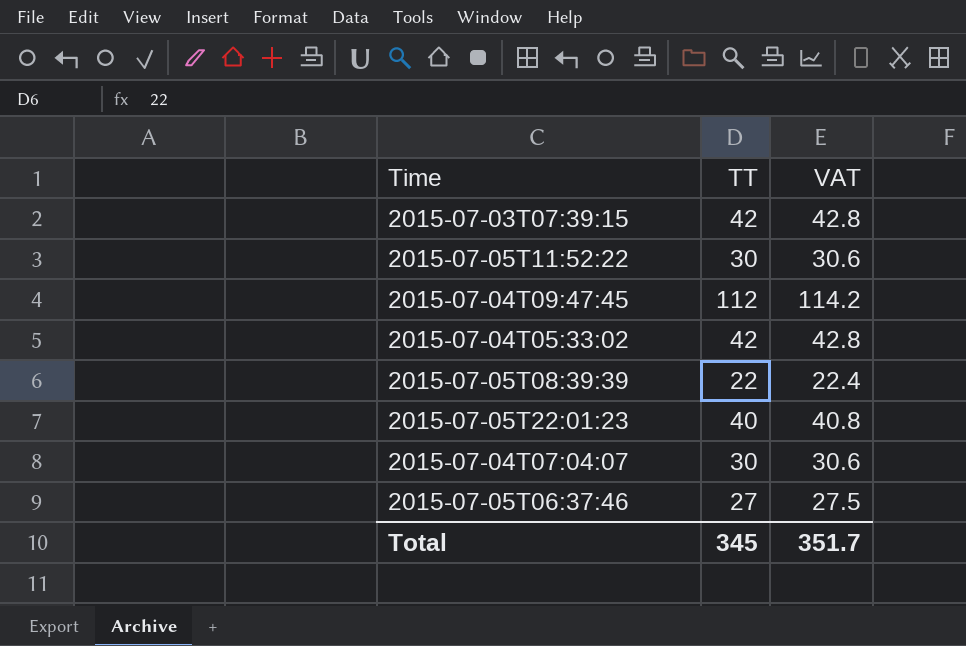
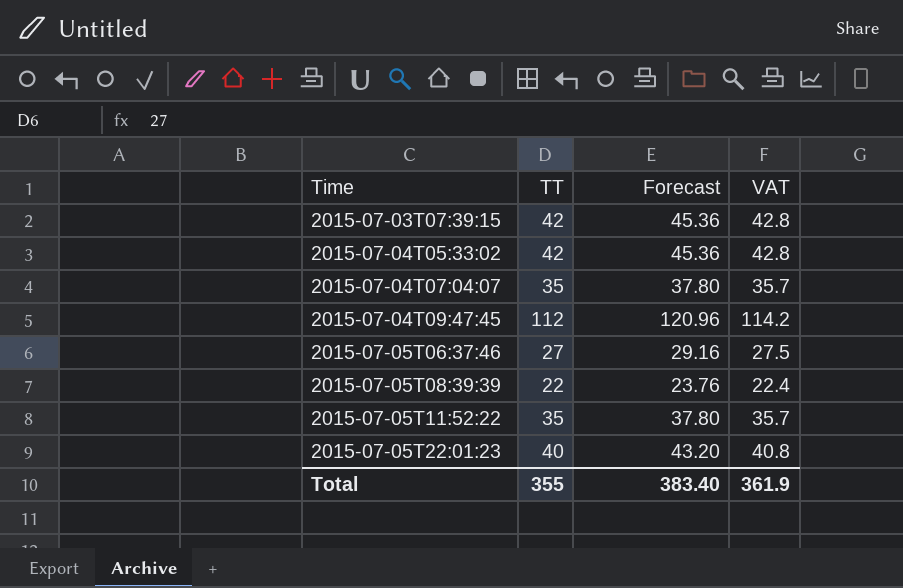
row order: none -> Time ascending
column Forecast | formula: none -> [TT] * 1.08
2015-07-04T07:04:07 | TT: 30 -> 35
2015-07-04T07:04:07 | VAT: 30.6 -> 35.7
2015-07-05T11:52:22 | TT: 30 -> 35
2015-07-05T11:52:22 | VAT: 30.6 -> 35.7
Total | TT: 345 -> 355
Total | VAT: 351.7 -> 361.9

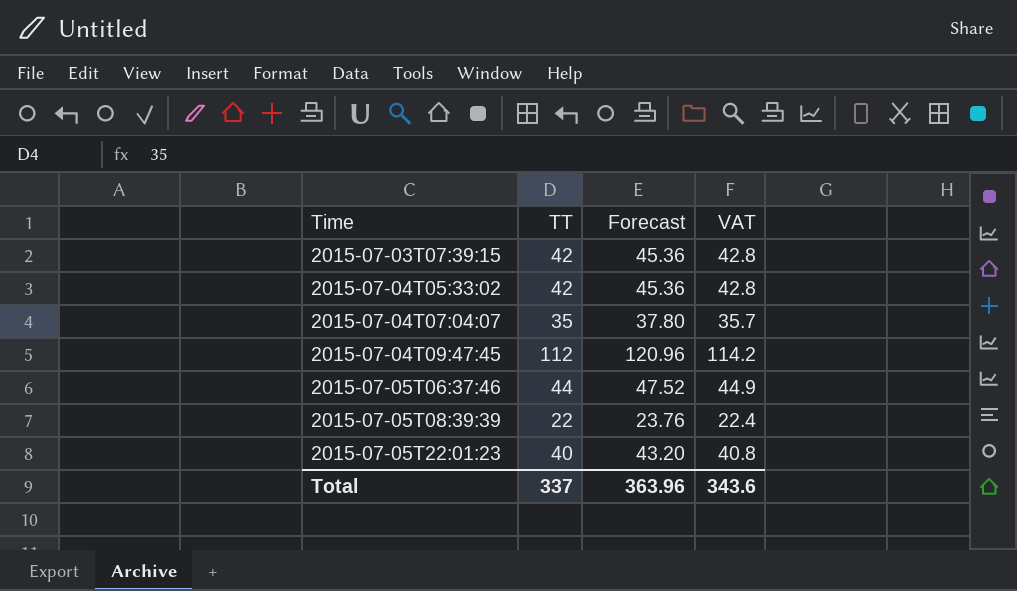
row 2015-07-05T11:52:22: 35 | 37.80 | 35.7 -> none
2015-07-05T06:37:46 | TT: 27 -> 44
2015-07-05T06:37:46 | Forecast: 29.16 -> 47.52
2015-07-05T06:37:46 | VAT: 27.5 -> 44.9
Total | TT: 355 -> 337
Total | Forecast: 383.40 -> 363.96
Total | VAT: 361.9 -> 343.6

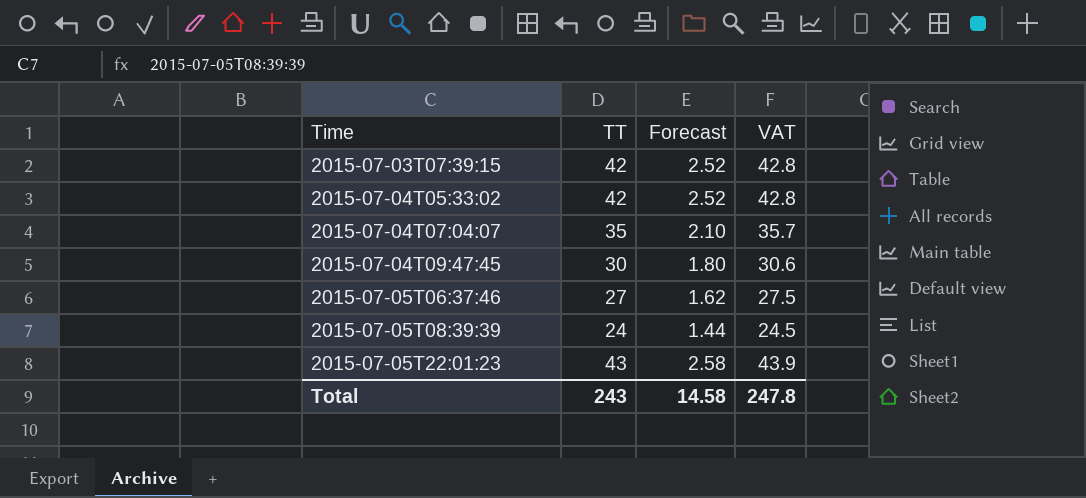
column Forecast | formula: [TT] * 1.08 -> [TT] * 0.06
2015-07-04T09:47:45 | TT: 112 -> 30
2015-07-04T09:47:45 | VAT: 114.2 -> 30.6
2015-07-05T06:37:46 | TT: 44 -> 27
2015-07-05T06:37:46 | VAT: 44.9 -> 27.5
2015-07-05T08:39:39 | TT: 22 -> 24
2015-07-05T08:39:39 | VAT: 22.4 -> 24.5
2015-07-05T22:01:23 | TT: 40 -> 43
2015-07-05T22:01:23 | VAT: 40.8 -> 43.9
Total | TT: 337 -> 243
Total | Forecast: 363.96 -> 14.58
Total | VAT: 343.6 -> 247.8

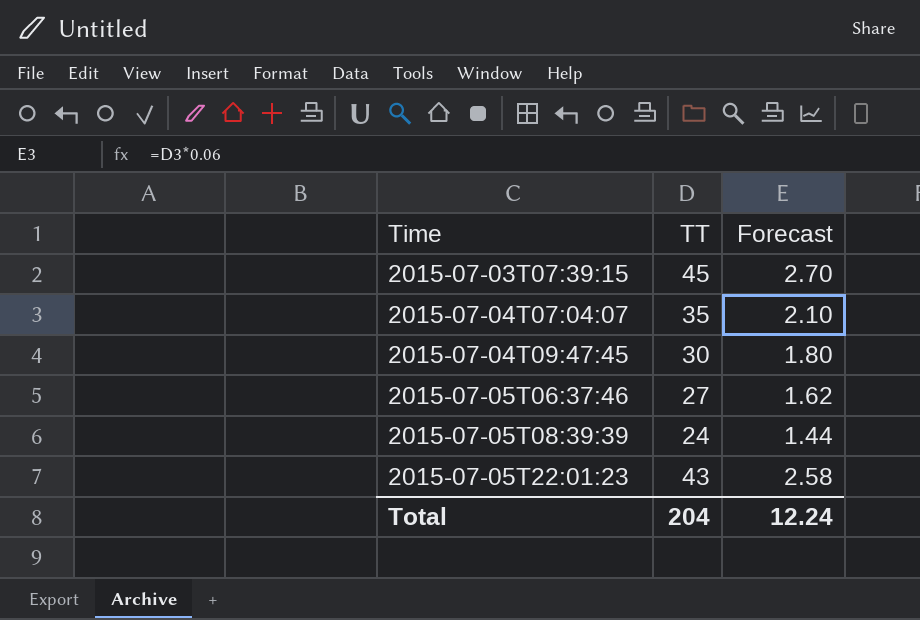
column VAT | formula: [TT] * 1.02 -> none
row 2015-07-04T05:33:02: 42 | 2.52 | 42.8 -> none
2015-07-03T07:39:15 | TT: 42 -> 45
2015-07-03T07:39:15 | Forecast: 2.52 -> 2.70
Total | TT: 243 -> 204
Total | Forecast: 14.58 -> 12.24

